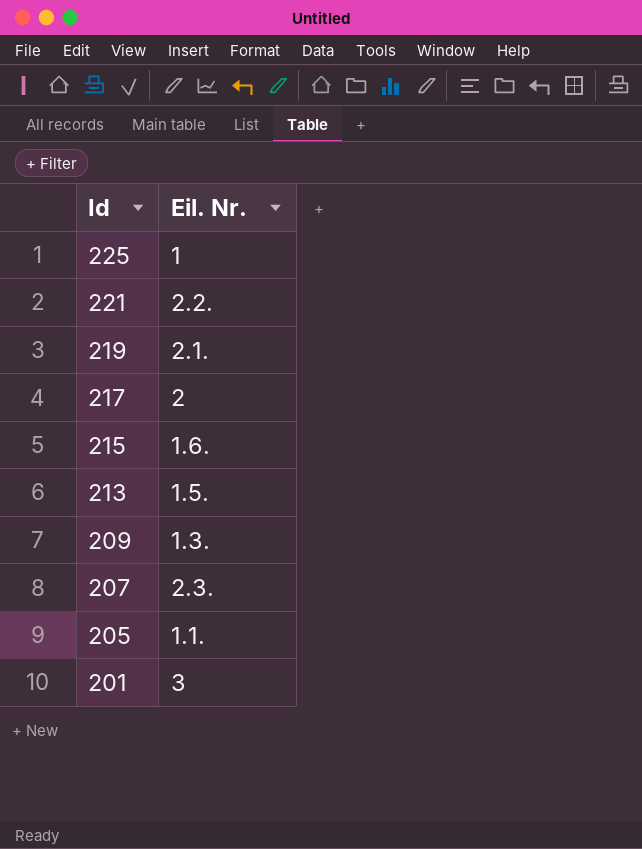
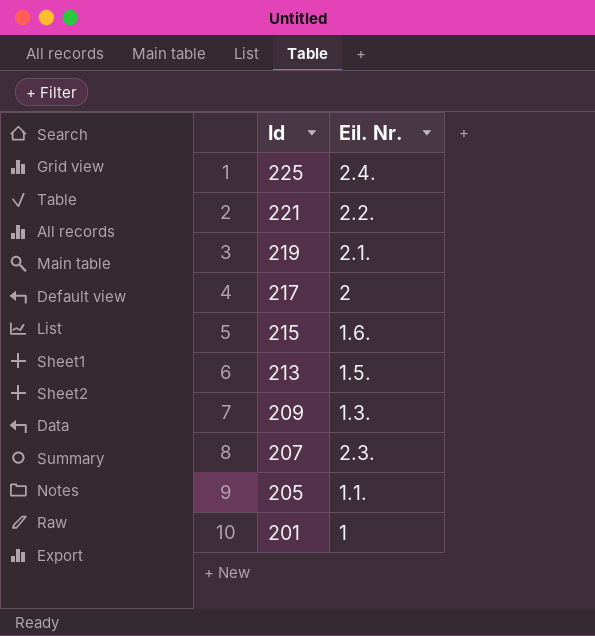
225 | Eil. Nr.: 1 -> 2.4.
201 | Eil. Nr.: 3 -> 1

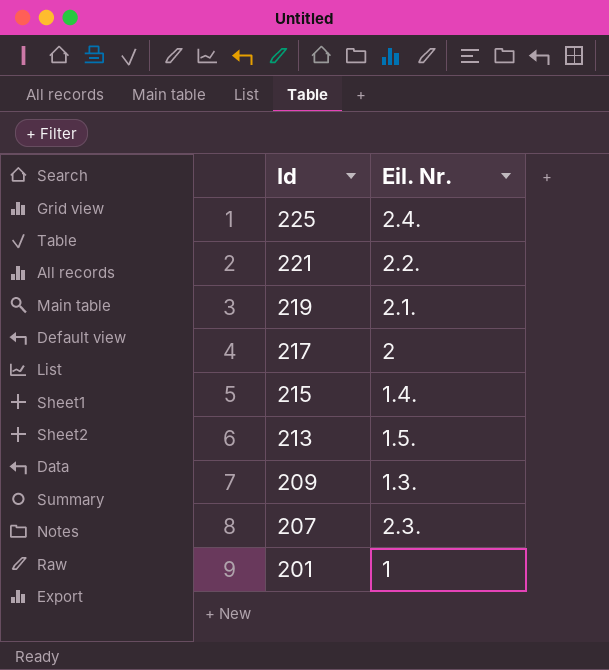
row 205: 1.1. -> none
215 | Eil. Nr.: 1.6. -> 1.4.

